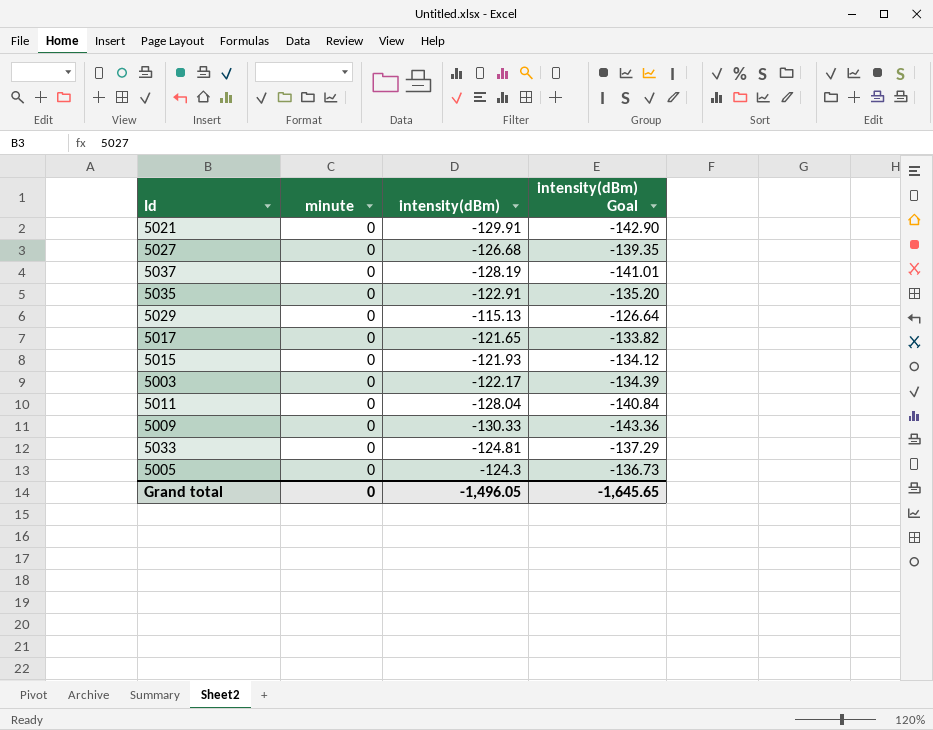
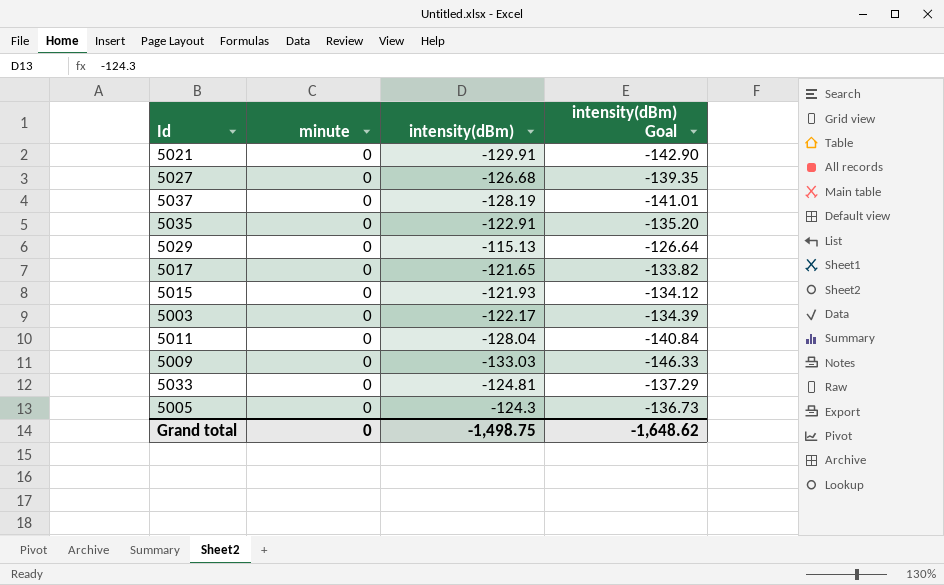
5009 | intensity(dBm): -130.33 -> -133.03
5009 | intensity(dBm) Goal: -143.36 -> -146.33
Grand total | intensity(dBm): -1,496.05 -> -1,498.75
Grand total | intensity(dBm) Goal: -1,645.65 -> -1,648.62

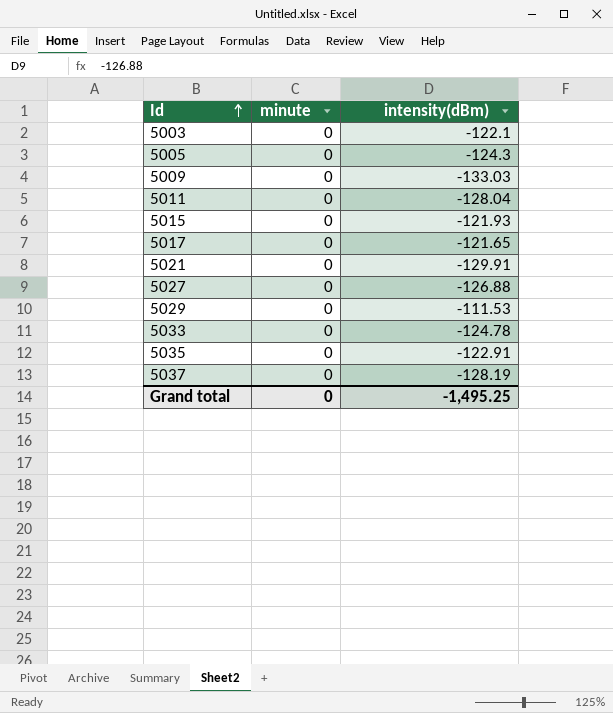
row order: none -> Id ascending
column intensity(dBm) Goal | formula: [intensity(dBm)] * 1.1 -> none
5003 | intensity(dBm): -122.17 -> -122.1
5027 | intensity(dBm): -126.68 -> -126.88
5029 | intensity(dBm): -115.13 -> -111.53
5033 | intensity(dBm): -124.81 -> -124.78
Grand total | intensity(dBm): -1,498.75 -> -1,495.25

